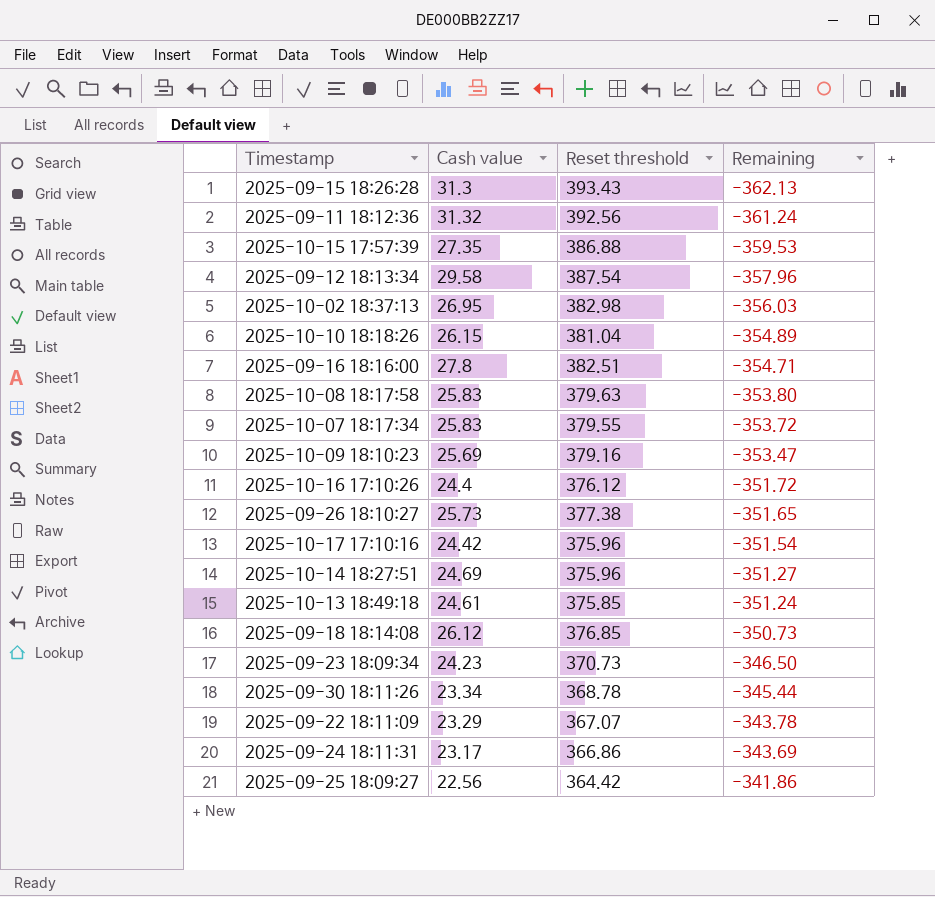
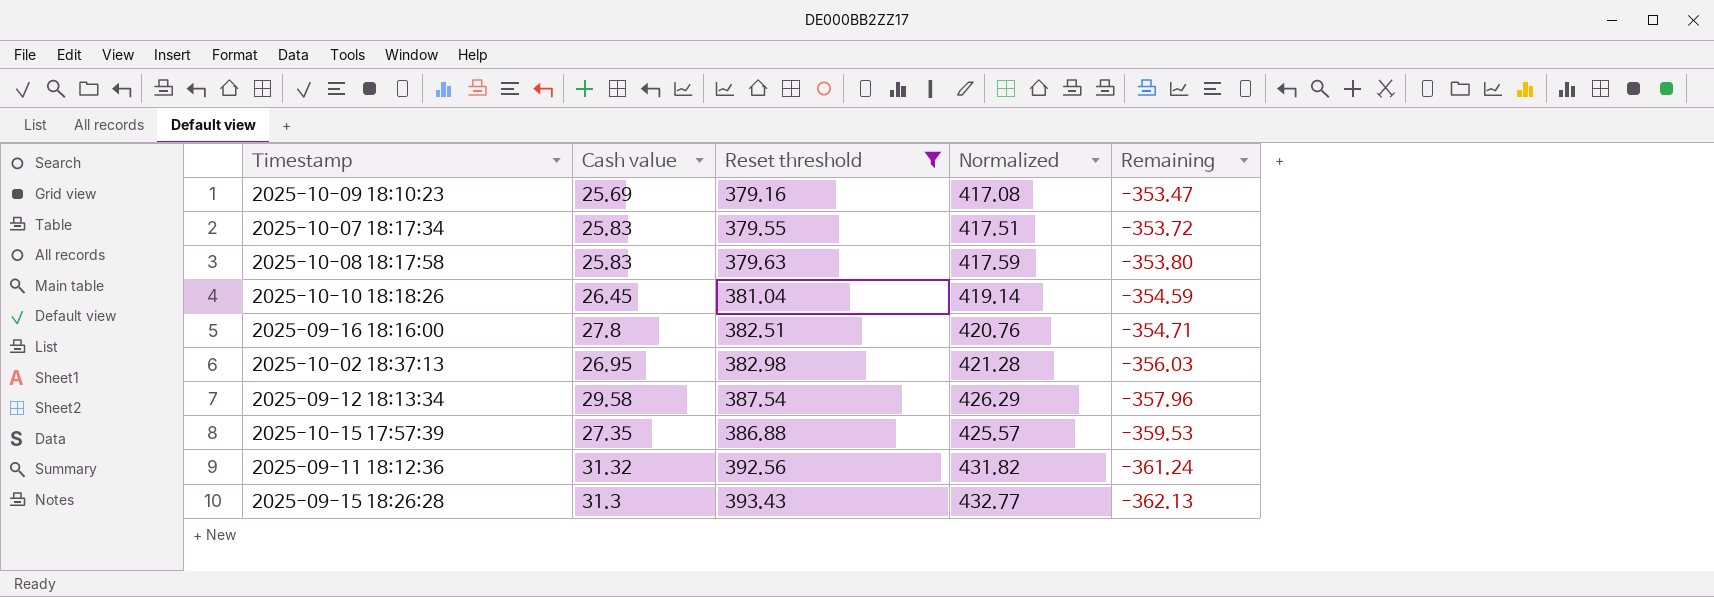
filter: none -> Reset threshold >= 379.16
row order: Remaining ascending -> Remaining descending
column Normalized | formula: none -> [Reset threshold] * 1.1
2025-10-10 18:18:26 | Cash value: 26.15 -> 26.45
2025-10-10 18:18:26 | Remaining: -354.89 -> -354.59

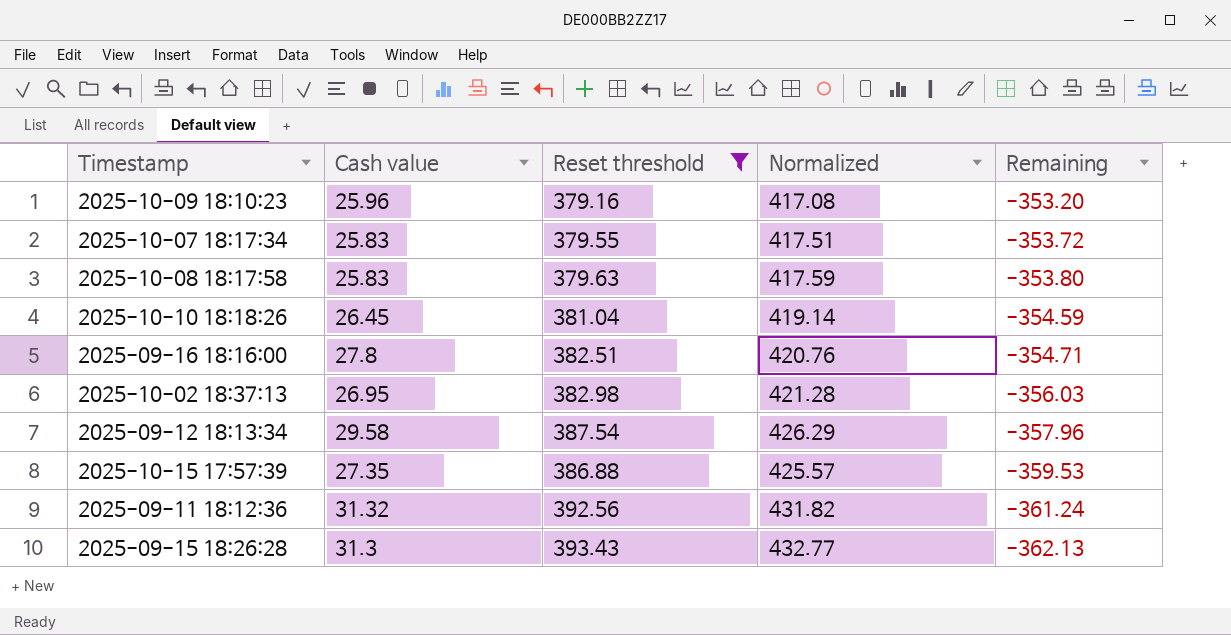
2025-10-09 18:10:23 | Cash value: 25.69 -> 25.96
2025-10-09 18:10:23 | Remaining: -353.47 -> -353.20

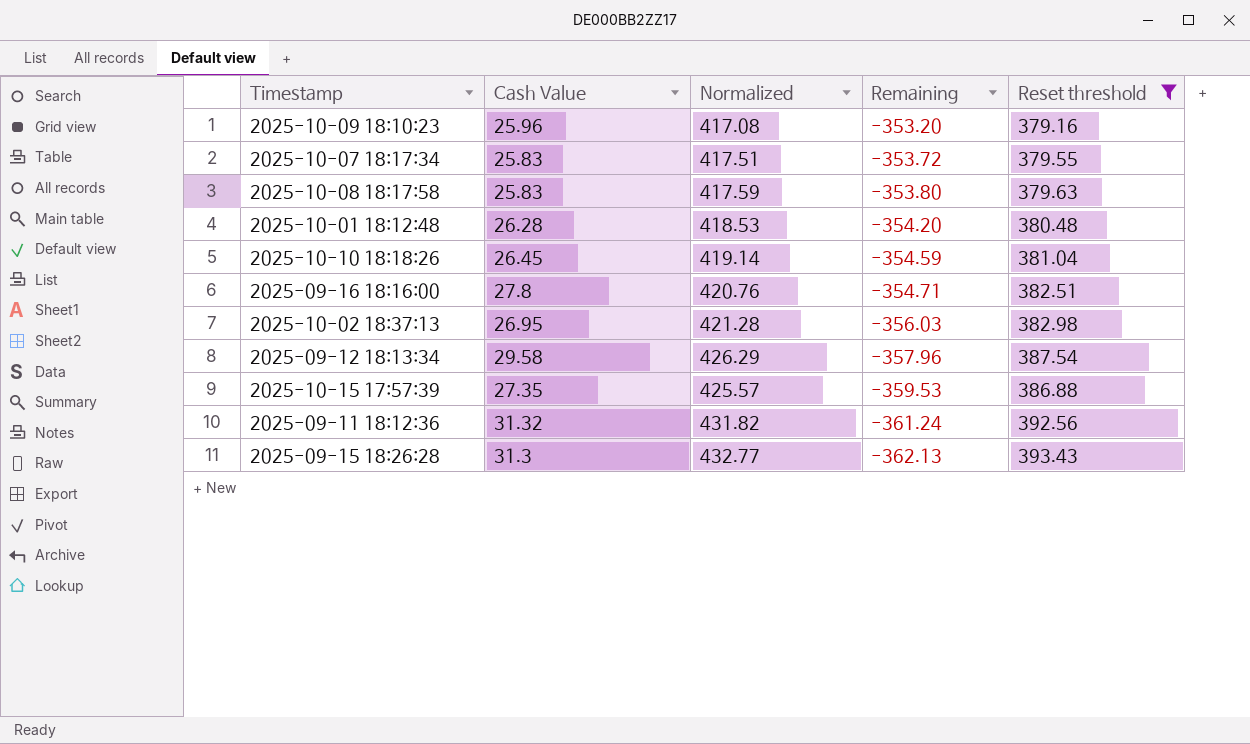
column name: Cash value -> Cash Value
column Reset threshold | position: 3 -> 5
row 2025-10-01 18:12:48: none -> 26.28 | 418.53 | -354.20 | 380.48

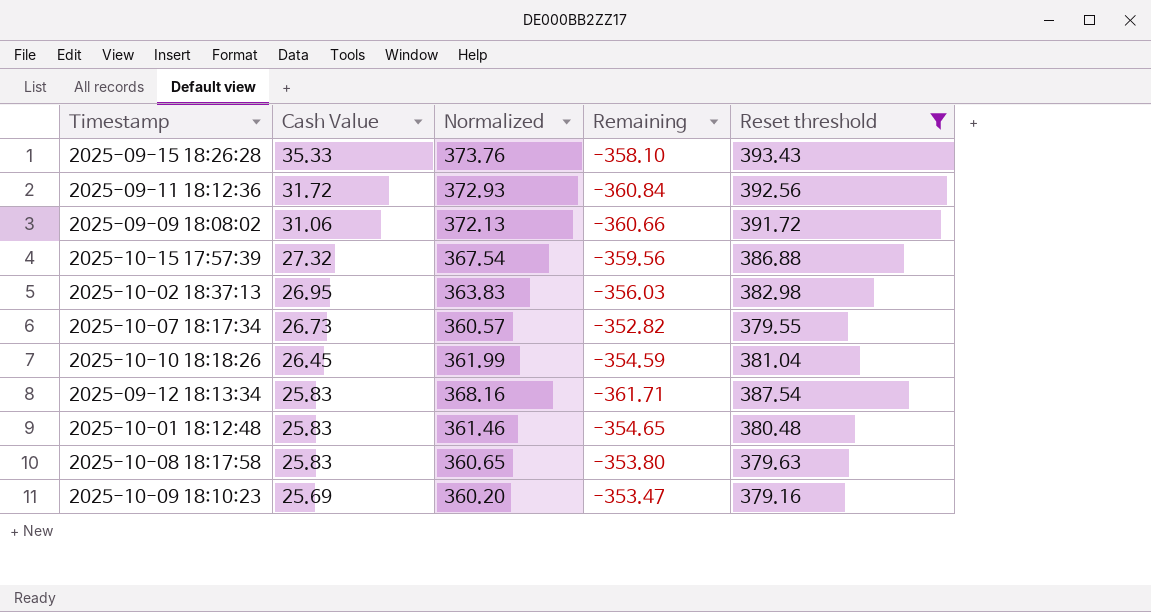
row order: Remaining descending -> Cash Value descending
column Normalized | formula: [Reset threshold] * 1.1 -> [Reset threshold] * 0.95
row 2025-09-16 18:16:00: 27.8 | 420.76 | -354.71 | 382.51 -> none
2025-09-15 18:26:28 | Cash Value: 31.3 -> 35.33
2025-09-15 18:26:28 | Remaining: -362.13 -> -358.10
2025-09-11 18:12:36 | Cash Value: 31.32 -> 31.72
2025-09-11 18:12:36 | Remaining: -361.24 -> -360.84
row 2025-09-09 18:08:02: none -> 31.06 | 372.13 | -360.66 | 391.72
2025-10-15 17:57:39 | Cash Value: 27.35 -> 27.32
2025-10-15 17:57:39 | Remaining: -359.53 -> -359.56
2025-10-07 18:17:34 | Cash Value: 25.83 -> 26.73
2025-10-07 18:17:34 | Remaining: -353.72 -> -352.82
2025-09-12 18:13:34 | Cash Value: 29.58 -> 25.83
2025-09-12 18:13:34 | Remaining: -357.96 -> -361.71
2025-10-01 18:12:48 | Cash Value: 26.28 -> 25.83
2025-10-01 18:12:48 | Remaining: -354.20 -> -354.65
2025-10-09 18:10:23 | Cash Value: 25.96 -> 25.69
2025-10-09 18:10:23 | Remaining: -353.20 -> -353.47

